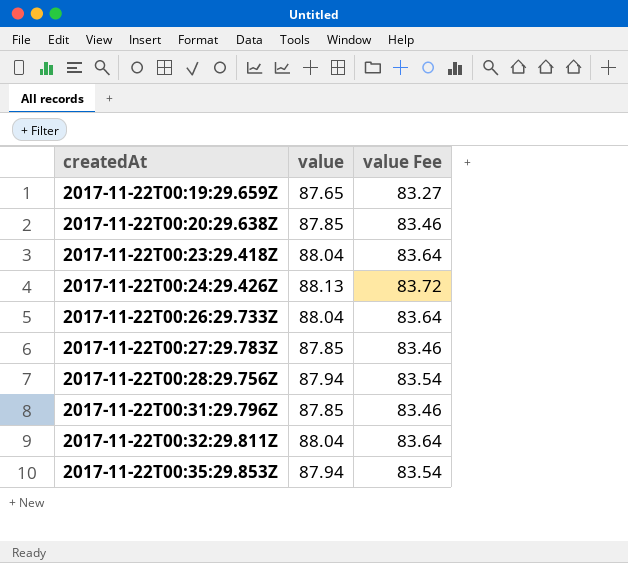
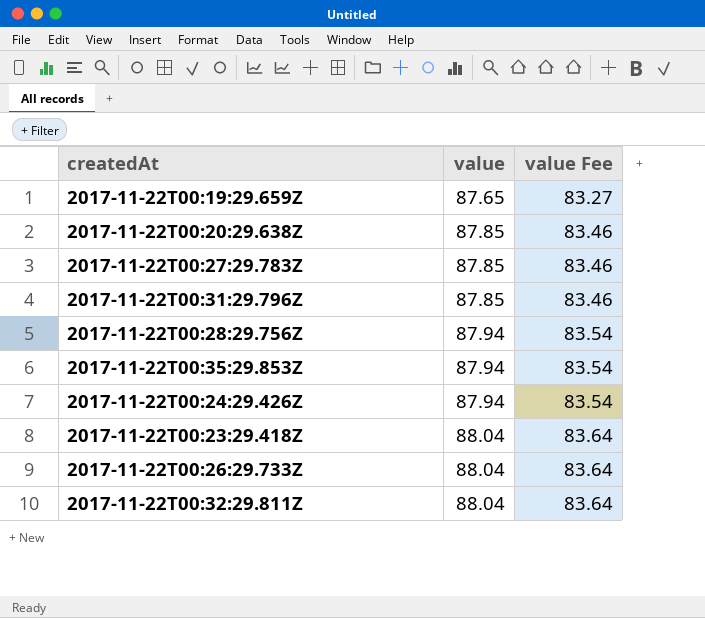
row order: createdAt ascending -> value ascending
2017-11-22T00:24:29.426Z | value: 88.13 -> 87.94
2017-11-22T00:24:29.426Z | value Fee: 83.72 -> 83.54

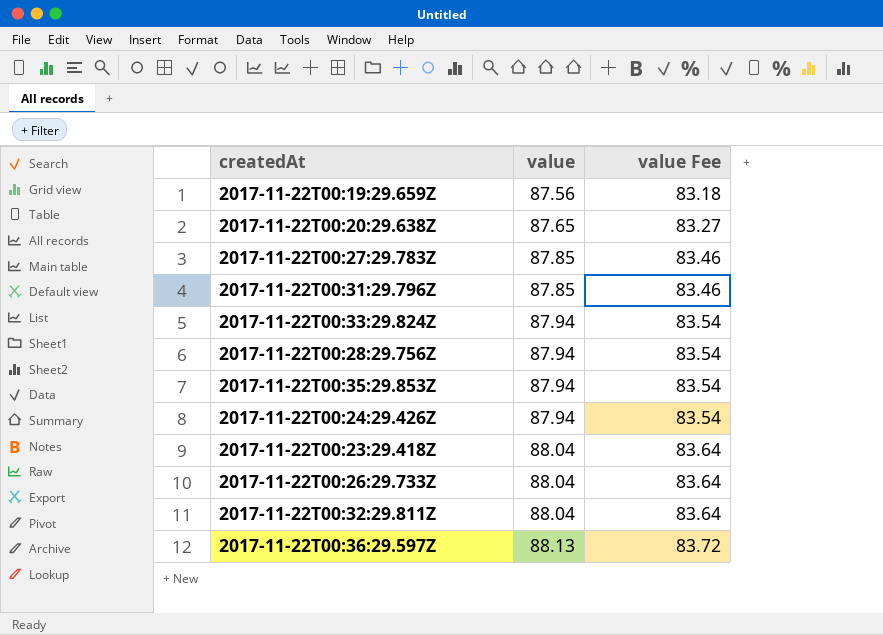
2017-11-22T00:19:29.659Z | value: 87.65 -> 87.56
2017-11-22T00:19:29.659Z | value Fee: 83.27 -> 83.18
2017-11-22T00:20:29.638Z | value: 87.85 -> 87.65
2017-11-22T00:20:29.638Z | value Fee: 83.46 -> 83.27
row 2017-11-22T00:33:29.824Z: none -> 87.94 | 83.54
row 2017-11-22T00:36:29.597Z: none -> 88.13 | 83.72

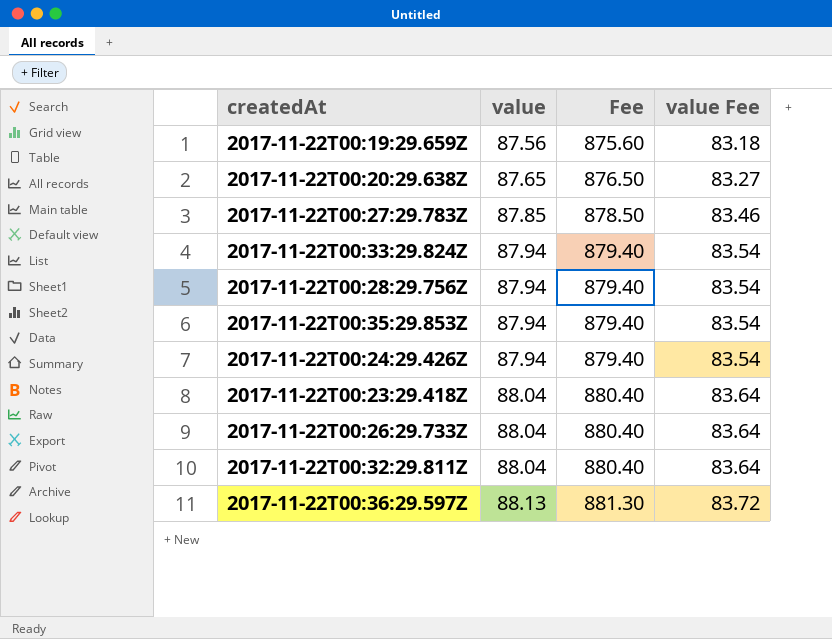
column Fee | formula: none -> [value] * 10
row 2017-11-22T00:31:29.796Z: 87.85 | 83.46 -> none

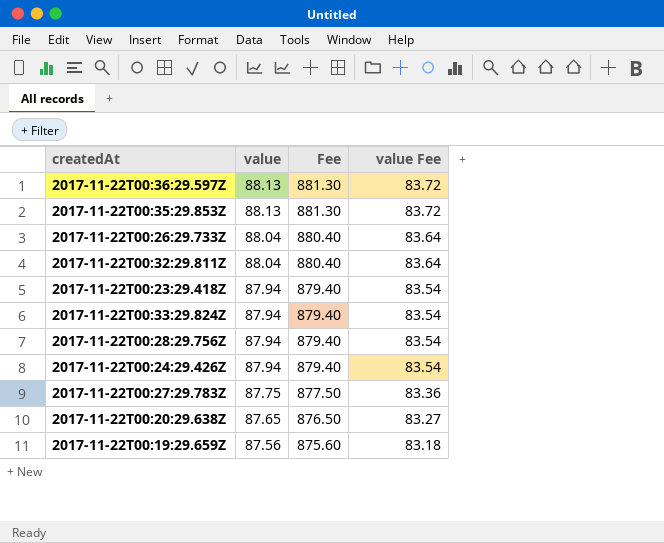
row order: value ascending -> value descending
2017-11-22T00:35:29.853Z | value: 87.94 -> 88.13
2017-11-22T00:35:29.853Z | Fee: 879.40 -> 881.30
2017-11-22T00:35:29.853Z | value Fee: 83.54 -> 83.72
2017-11-22T00:23:29.418Z | value: 88.04 -> 87.94
2017-11-22T00:23:29.418Z | Fee: 880.40 -> 879.40
2017-11-22T00:23:29.418Z | value Fee: 83.64 -> 83.54
2017-11-22T00:27:29.783Z | value: 87.85 -> 87.75
2017-11-22T00:27:29.783Z | Fee: 878.50 -> 877.50
2017-11-22T00:27:29.783Z | value Fee: 83.46 -> 83.36

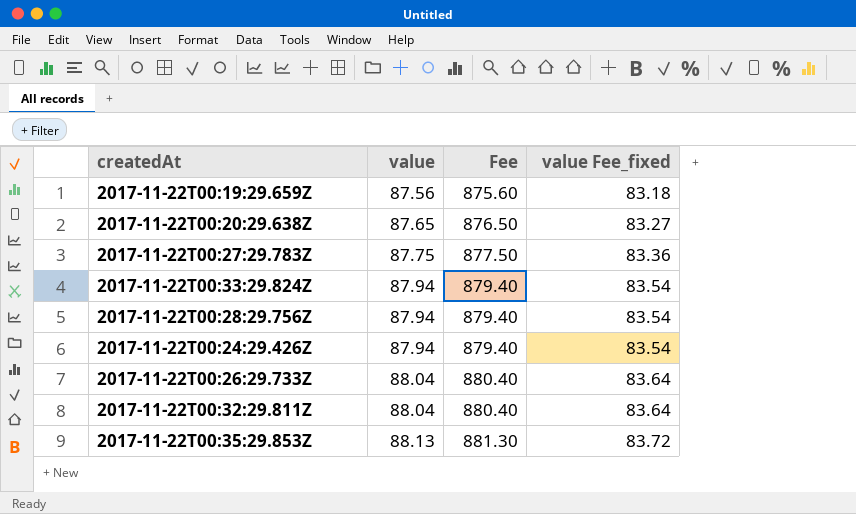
row order: value descending -> value ascending
column name: value Fee -> value Fee_fixed
row 2017-11-22T00:36:29.597Z: 88.13 | 881.30 | 83.72 -> none
row 2017-11-22T00:23:29.418Z: 87.94 | 879.40 | 83.54 -> none

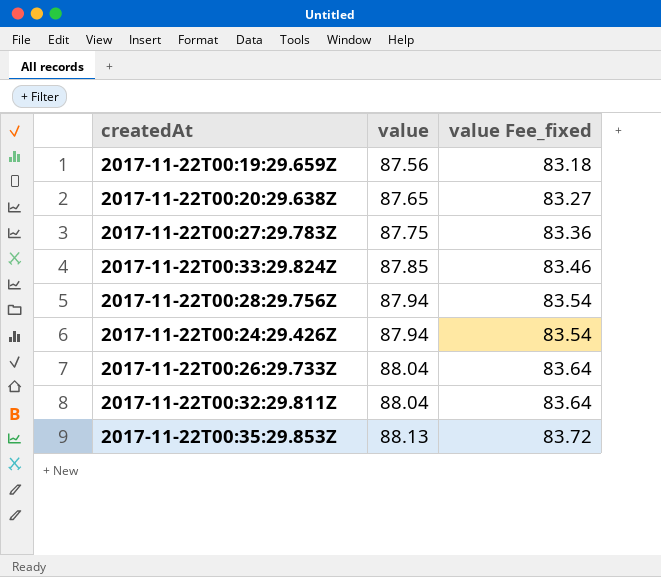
column Fee | formula: [value] * 10 -> none
2017-11-22T00:33:29.824Z | value: 87.94 -> 87.85
2017-11-22T00:33:29.824Z | value Fee_fixed: 83.54 -> 83.46

